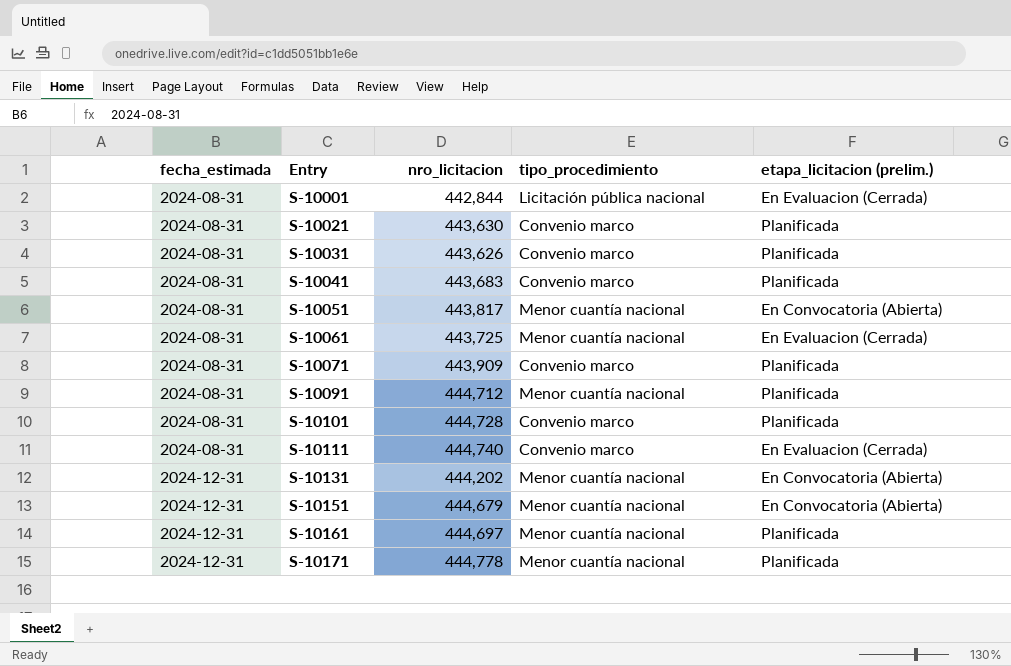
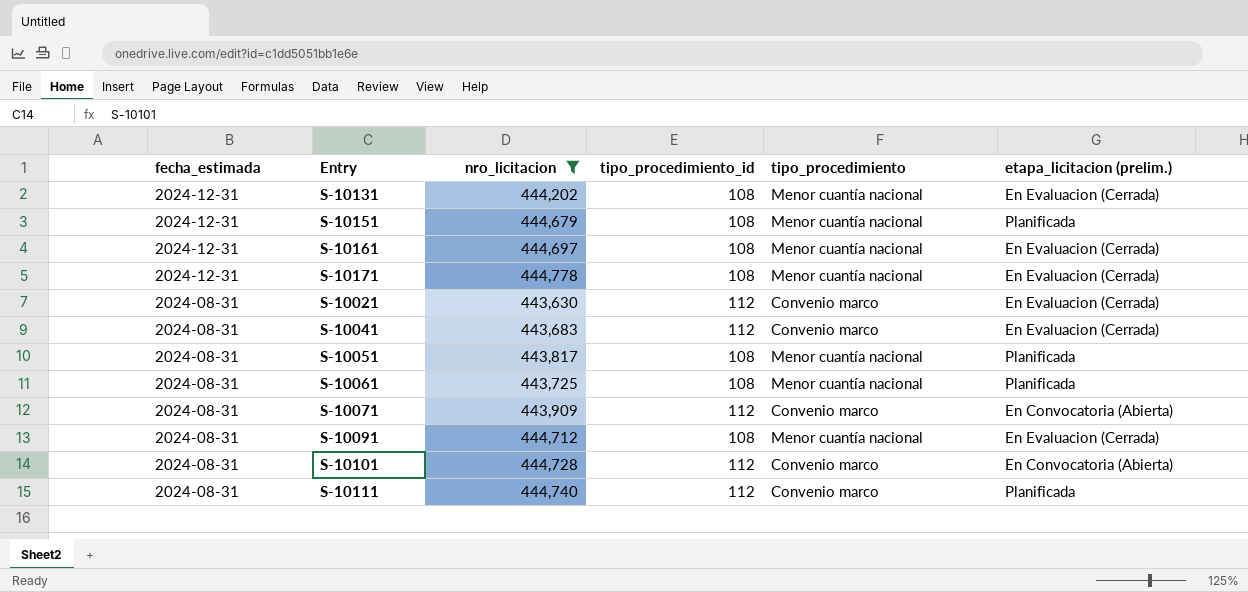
filter: none -> nro_licitacion >= 443,630
row order: fecha_estimada ascending -> fecha_estimada descending
column tipo_procedimiento_id | position: none -> 4
S-10131 | etapa_licitacion (prelim.): En Convocatoria (Abierta) -> En Evaluacion (Cerrada)
S-10151 | etapa_licitacion (prelim.): En Convocatoria (Abierta) -> Planificada
S-10161 | etapa_licitacion (prelim.): Planificada -> En Evaluacion (Cerrada)
S-10171 | etapa_licitacion (prelim.): Planificada -> En Evaluacion (Cerrada)
S-10021 | etapa_licitacion (prelim.): Planificada -> En Evaluacion (Cerrada)
S-10041 | etapa_licitacion (prelim.): Planificada -> En Evaluacion (Cerrada)
S-10051 | etapa_licitacion (prelim.): En Convocatoria (Abierta) -> Planificada
S-10061 | etapa_licitacion (prelim.): En Evaluacion (Cerrada) -> Planificada
S-10071 | etapa_licitacion (prelim.): Planificada -> En Convocatoria (Abierta)
S-10091 | etapa_licitacion (prelim.): Planificada -> En Evaluacion (Cerrada)
S-10101 | etapa_licitacion (prelim.): Planificada -> En Convocatoria (Abierta)
S-10111 | etapa_licitacion (prelim.): En Evaluacion (Cerrada) -> Planificada

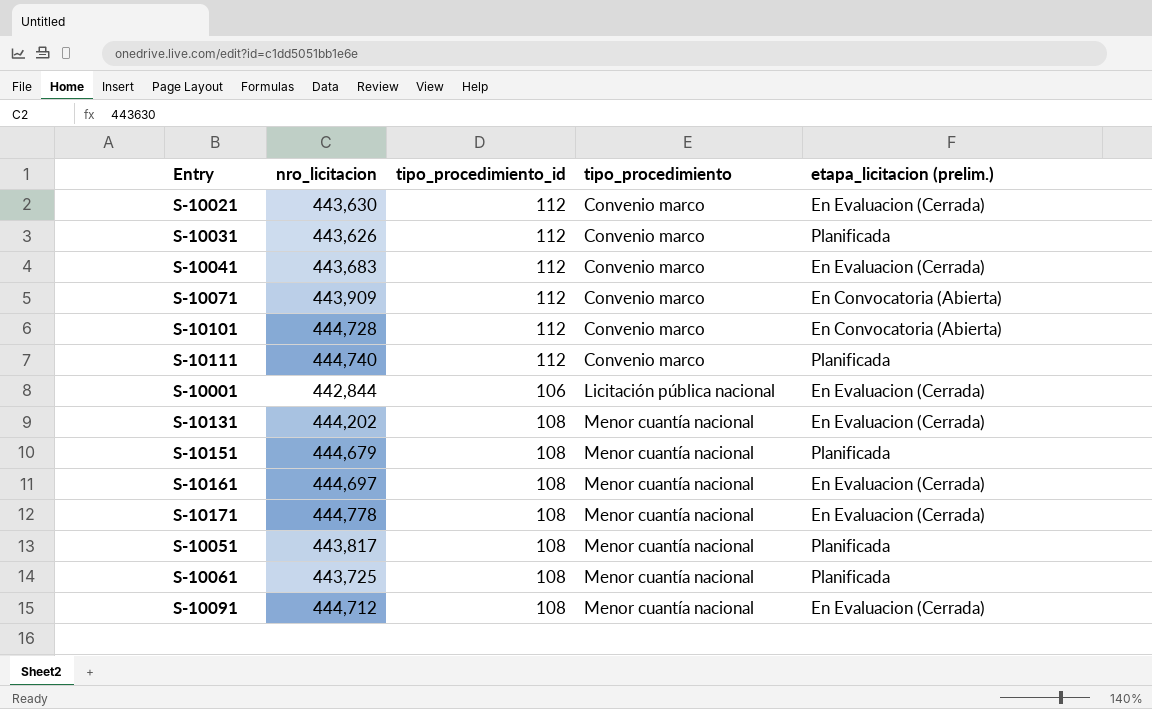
filter: nro_licitacion >= 443,630 -> none
row order: fecha_estimada descending -> tipo_procedimiento ascending
column fecha_estimada | position: 1 -> none

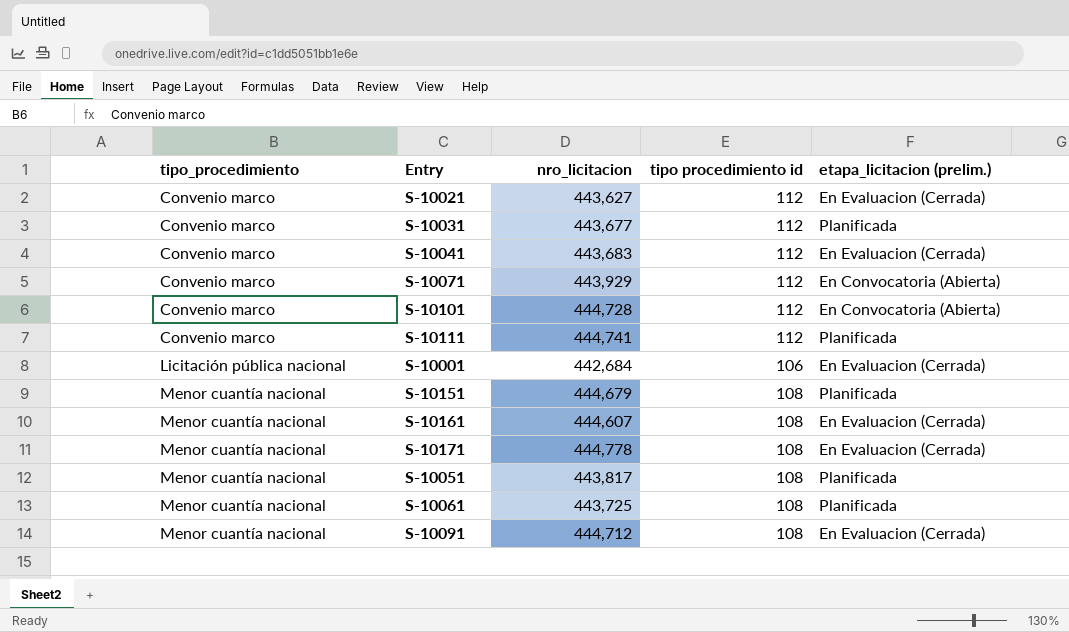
column tipo_procedimiento | position: 4 -> 1
column name: tipo_procedimiento_id -> tipo procedimiento id
row S-10131: 444,202 | 108 | Menor cuantía nacional | En Evaluacion (Cerrada) -> none
S-10021 | nro_licitacion: 443,630 -> 443,627
S-10031 | nro_licitacion: 443,626 -> 443,677
S-10071 | nro_licitacion: 443,909 -> 443,929
S-10111 | nro_licitacion: 444,740 -> 444,741
S-10001 | nro_licitacion: 442,844 -> 442,684
S-10161 | nro_licitacion: 444,697 -> 444,607

